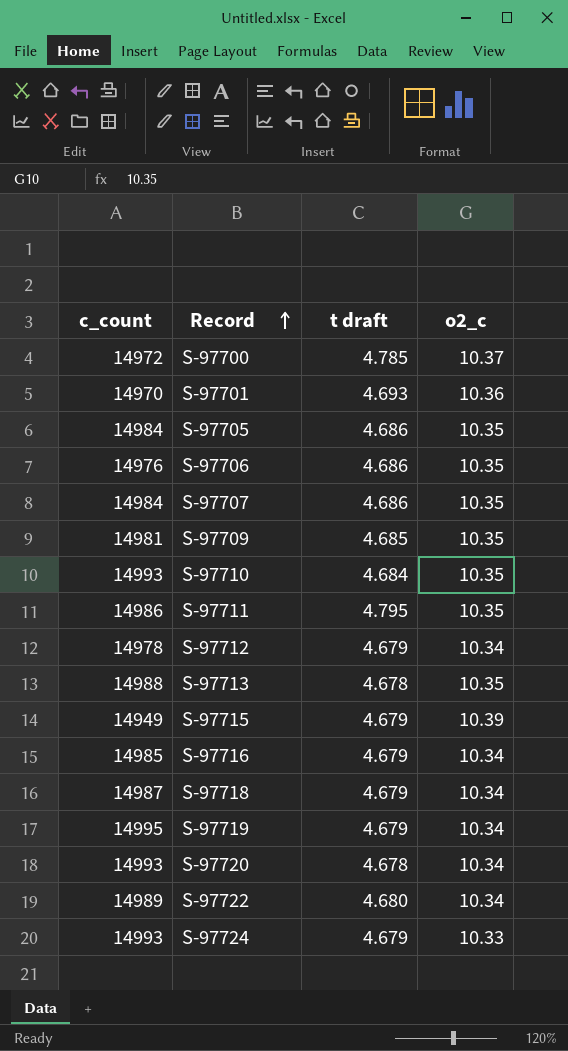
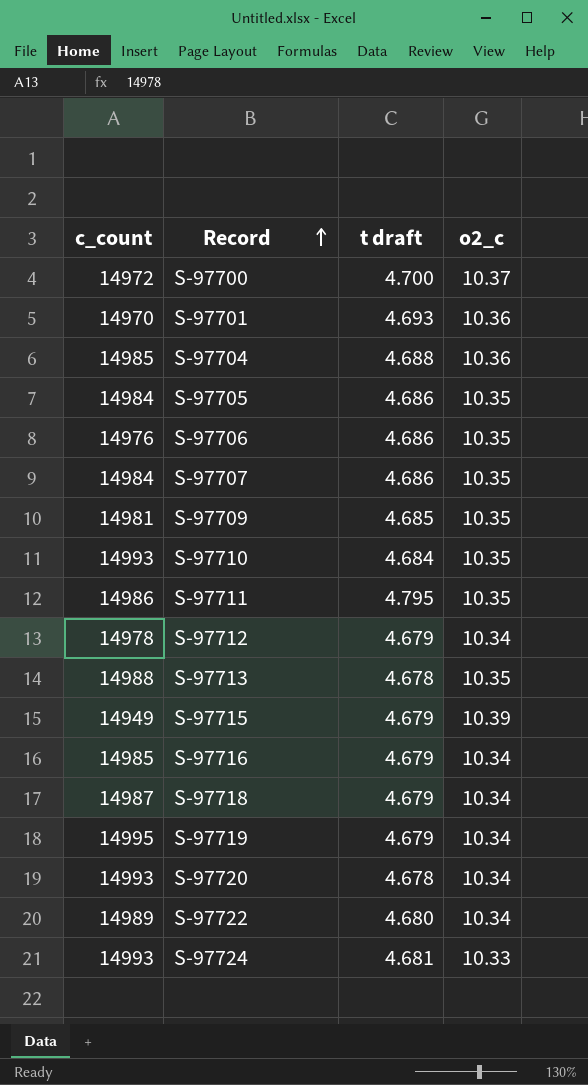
S-97700 | t draft: 4.785 -> 4.700
row S-97704: none -> 14985 | 4.688 | 10.36
S-97724 | t draft: 4.679 -> 4.681

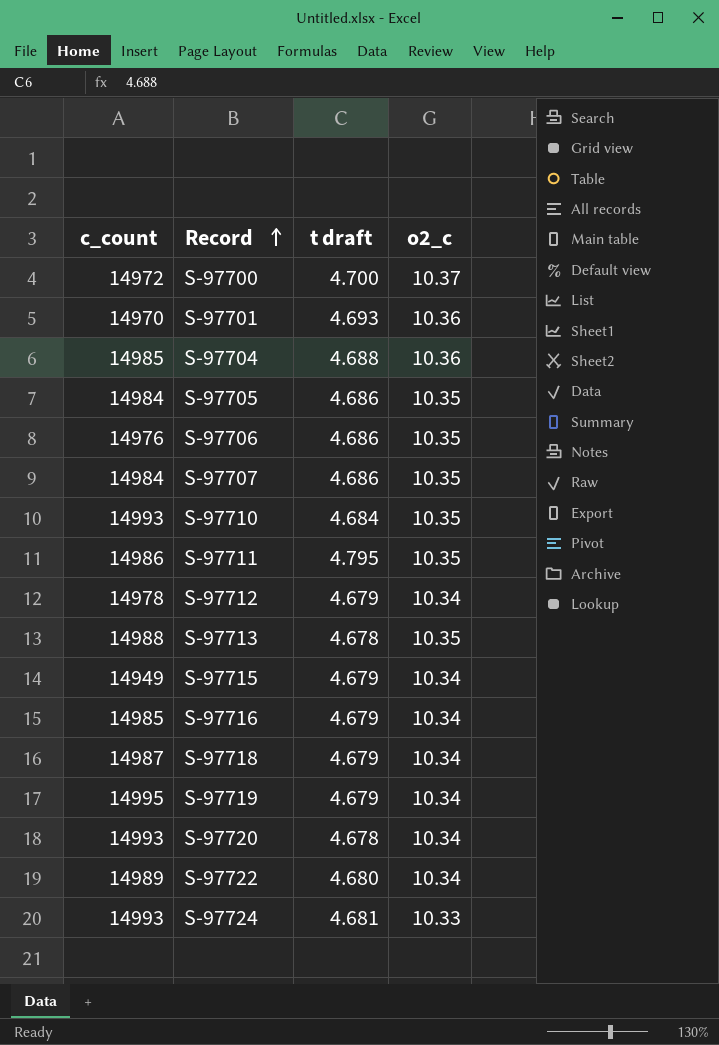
row S-97709: 14981 | 4.685 | 10.35 -> none
S-97715 | o2_c: 10.39 -> 10.34

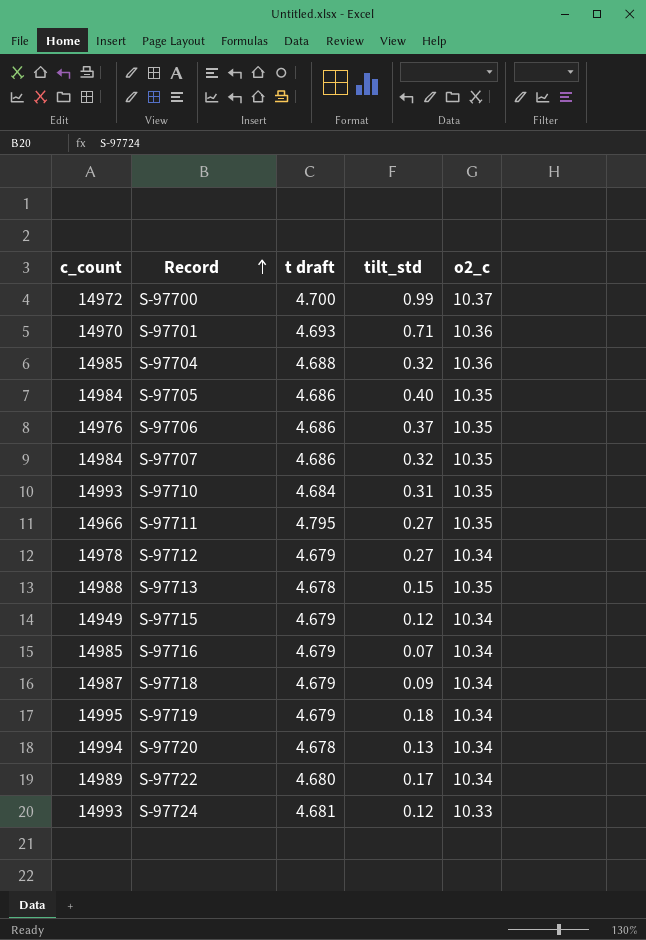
column tilt_std | position: none -> 4
S-97711 | c_count: 14986 -> 14966
S-97720 | c_count: 14993 -> 14994

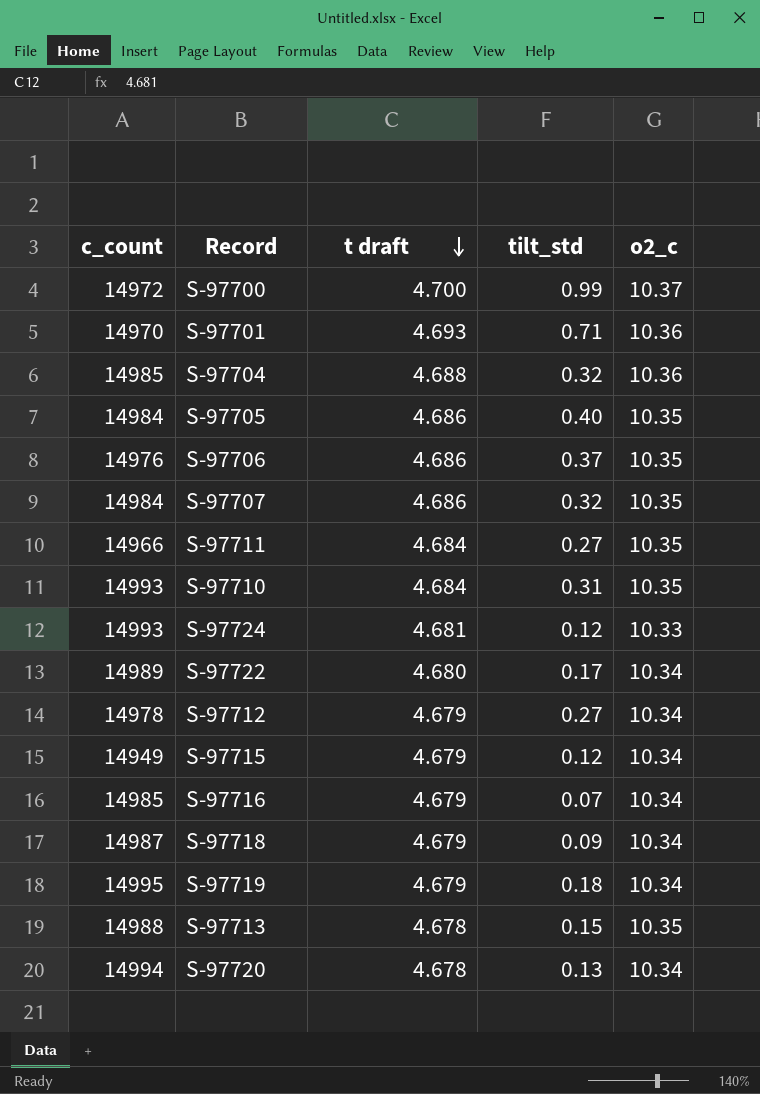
row order: Record ascending -> t draft descending
S-97711 | t draft: 4.795 -> 4.684

